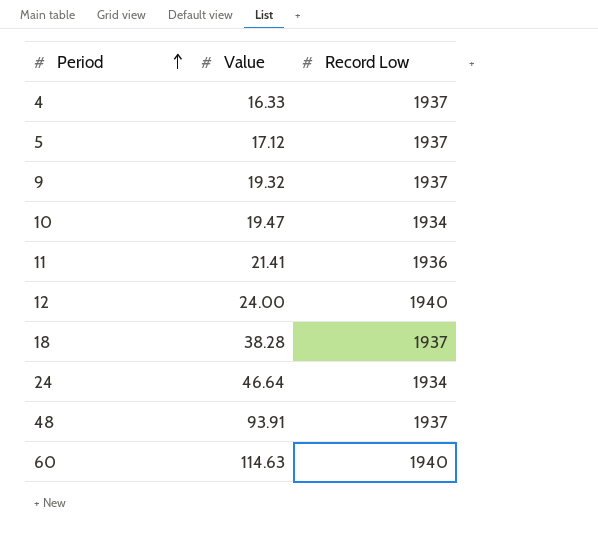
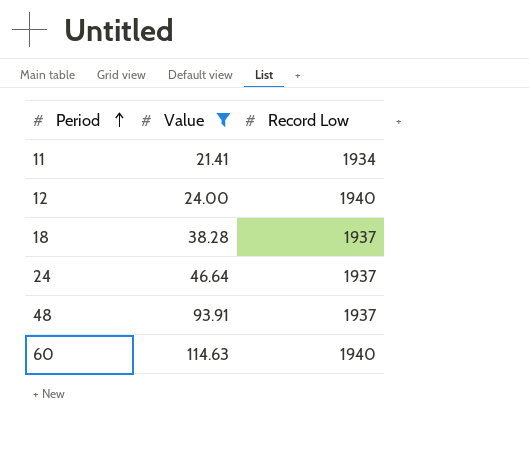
filter: none -> Value >= 21.41
11 | Record Low: 1936 -> 1934
24 | Record Low: 1934 -> 1937

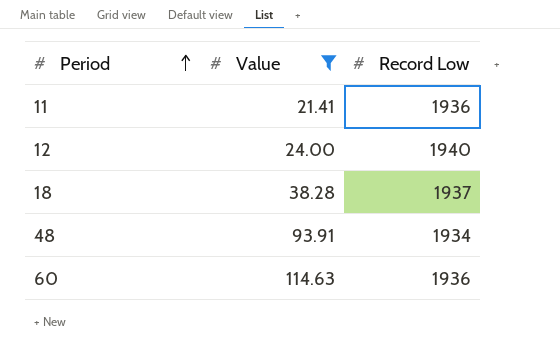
row 24: 46.64 | 1937 -> none
11 | Record Low: 1934 -> 1936
48 | Record Low: 1937 -> 1934
60 | Record Low: 1940 -> 1936

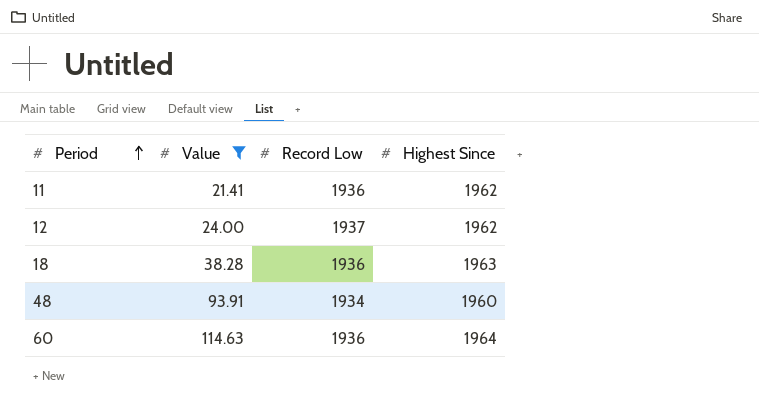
column Highest Since | position: none -> 4
12 | Record Low: 1940 -> 1937
18 | Record Low: 1937 -> 1936

